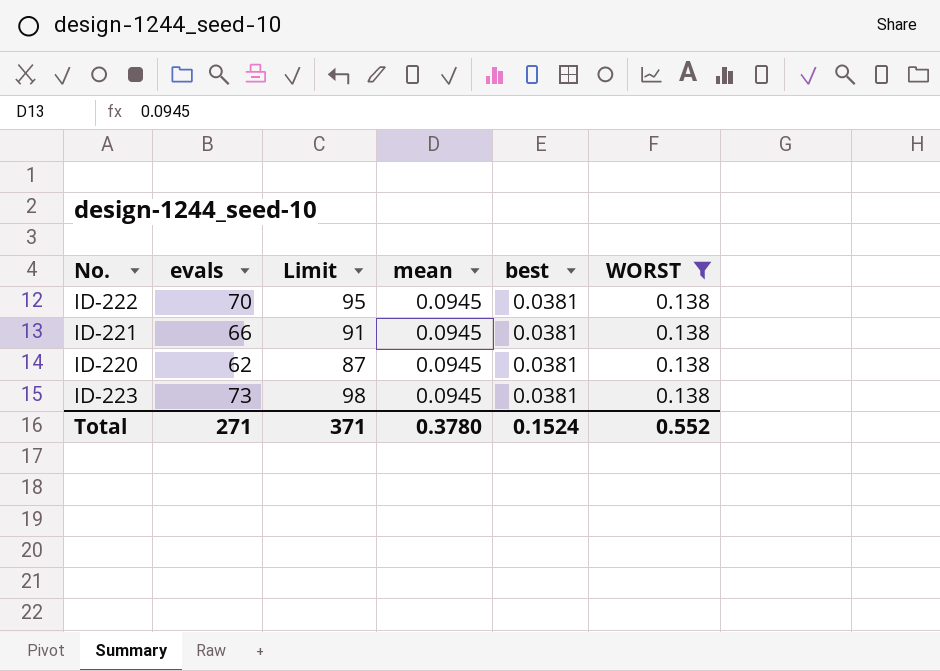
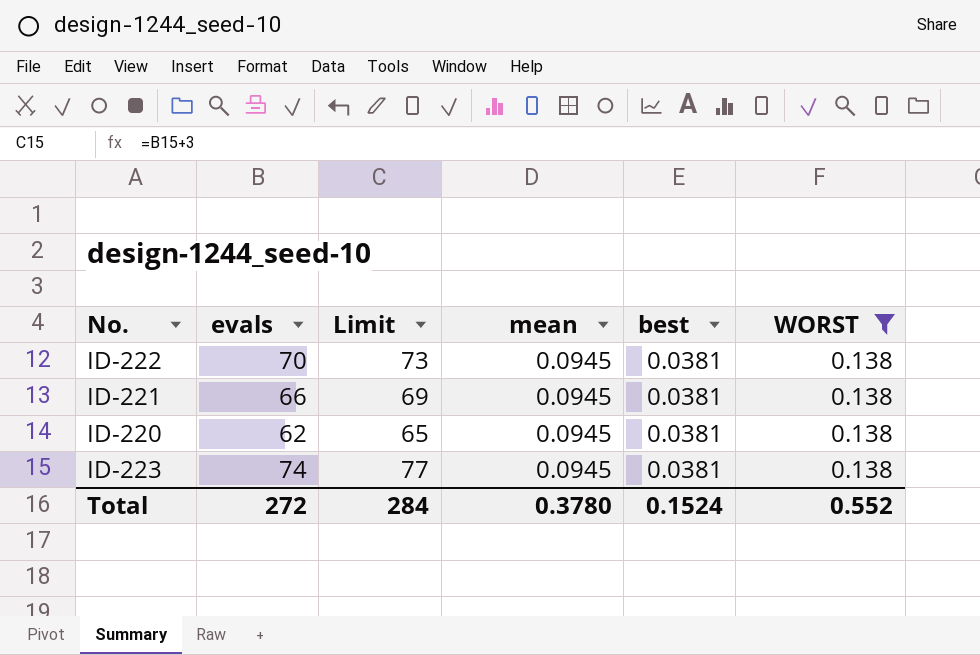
column Limit | formula: [evals] + 25 -> [evals] + 3
ID-223 | evals: 73 -> 74
Total | evals: 271 -> 272
Total | Limit: 371 -> 284

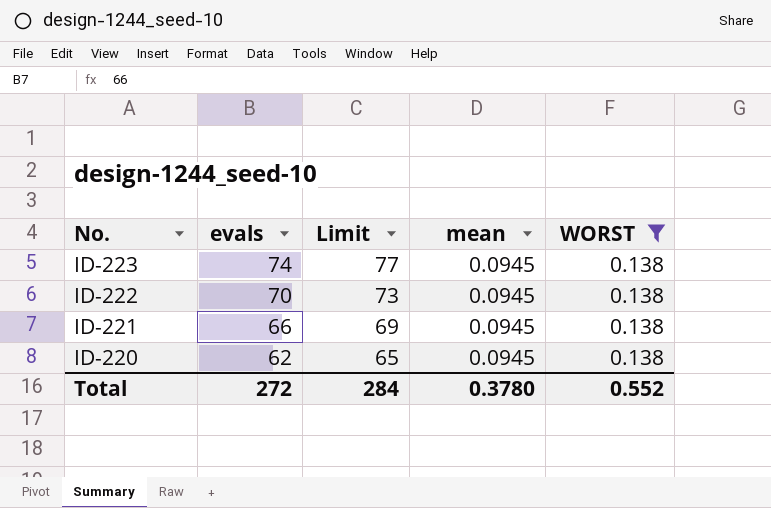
row order: none -> No. descending
column best | position: 5 -> none

